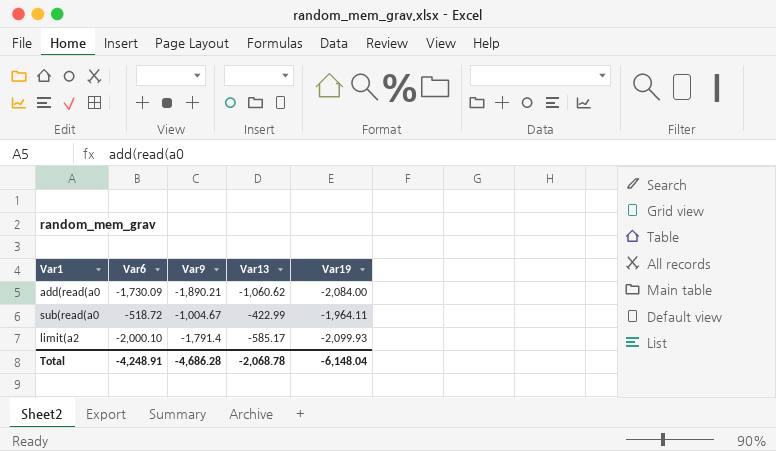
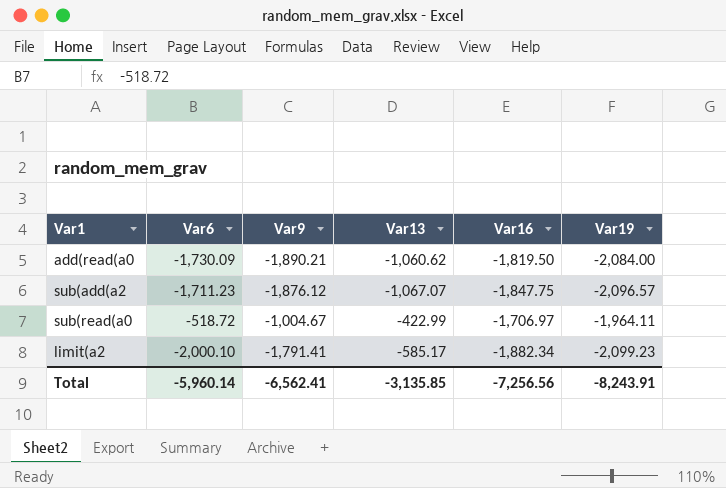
column Var16 | position: none -> 5
row sub(add(a2: none -> -1,711.23 | -1,876.12 | -1,067.07 | -1,847.75 | -2,096.57
limit(a2 | Var9: -1,791.4 -> -1,791.41
limit(a2 | Var19: -2,099.93 -> -2,099.23
Total | Var6: -4,248.91 -> -5,960.14
Total | Var9: -4,686.28 -> -6,562.41
Total | Var13: -2,068.78 -> -3,135.85
Total | Var19: -6,148.04 -> -8,243.91

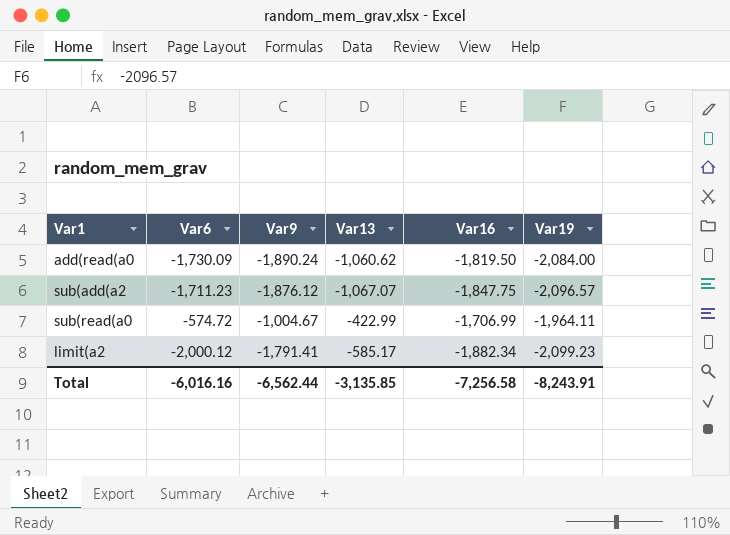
add(read(a0 | Var9: -1,890.21 -> -1,890.24
sub(read(a0 | Var6: -518.72 -> -574.72
sub(read(a0 | Var16: -1,706.97 -> -1,706.99
limit(a2 | Var6: -2,000.10 -> -2,000.12
Total | Var6: -5,960.14 -> -6,016.16
Total | Var9: -6,562.41 -> -6,562.44
Total | Var16: -7,256.56 -> -7,256.58

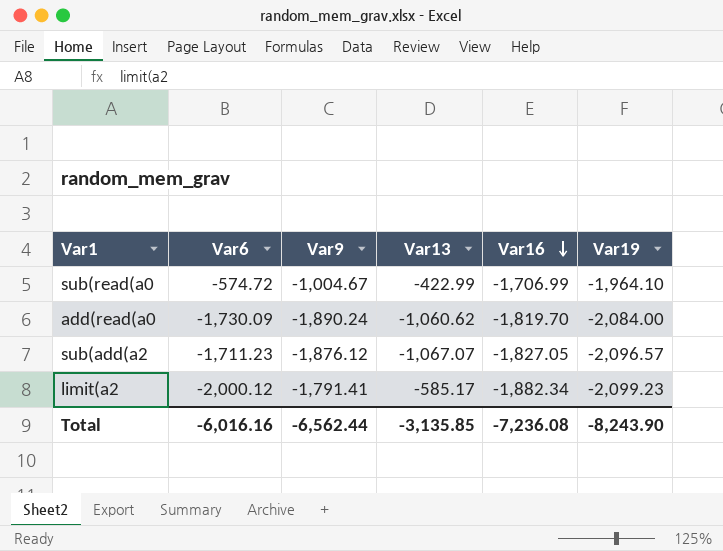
row order: none -> Var16 descending
sub(read(a0 | Var19: -1,964.11 -> -1,964.10
add(read(a0 | Var16: -1,819.50 -> -1,819.70
sub(add(a2 | Var16: -1,847.75 -> -1,827.05
Total | Var16: -7,256.58 -> -7,236.08
Total | Var19: -8,243.91 -> -8,243.90

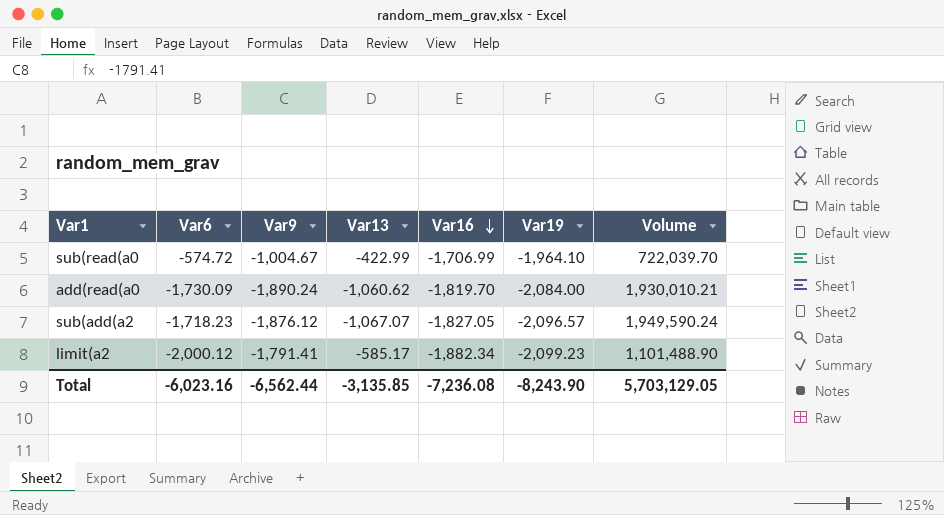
column Volume | formula: none -> [Var13] * [Var16]
sub(add(a2 | Var6: -1,711.23 -> -1,718.23
Total | Var6: -6,016.16 -> -6,023.16

